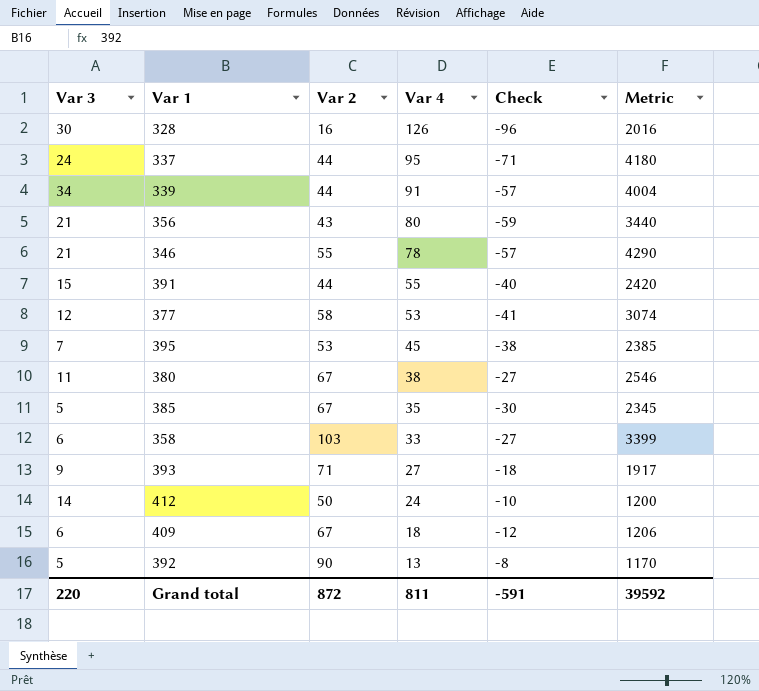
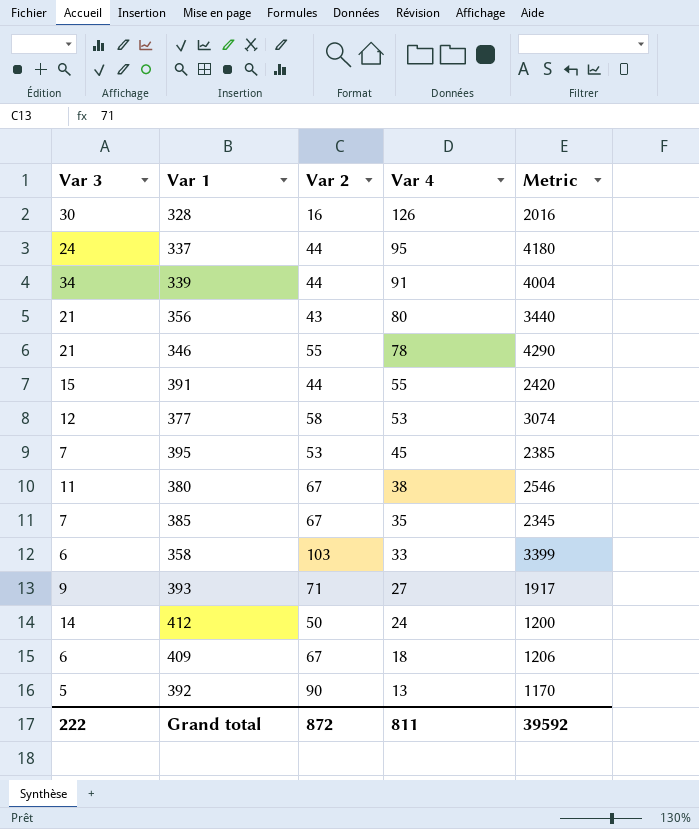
column Check | formula: [Var 3] - [Var 4] -> none
385 | Var 3: 5 -> 7
Grand total | Var 3: 220 -> 222

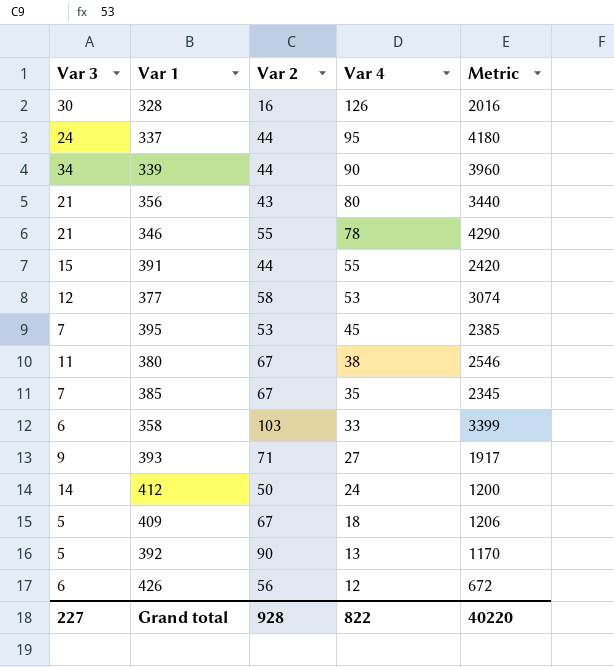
339 | Var 4: 91 -> 90
339 | Metric: 4004 -> 3960
409 | Var 3: 6 -> 5
row 426: none -> 6 | 56 | 12 | 672
Grand total | Var 3: 222 -> 227
Grand total | Var 2: 872 -> 928
Grand total | Var 4: 811 -> 822
Grand total | Metric: 39592 -> 40220

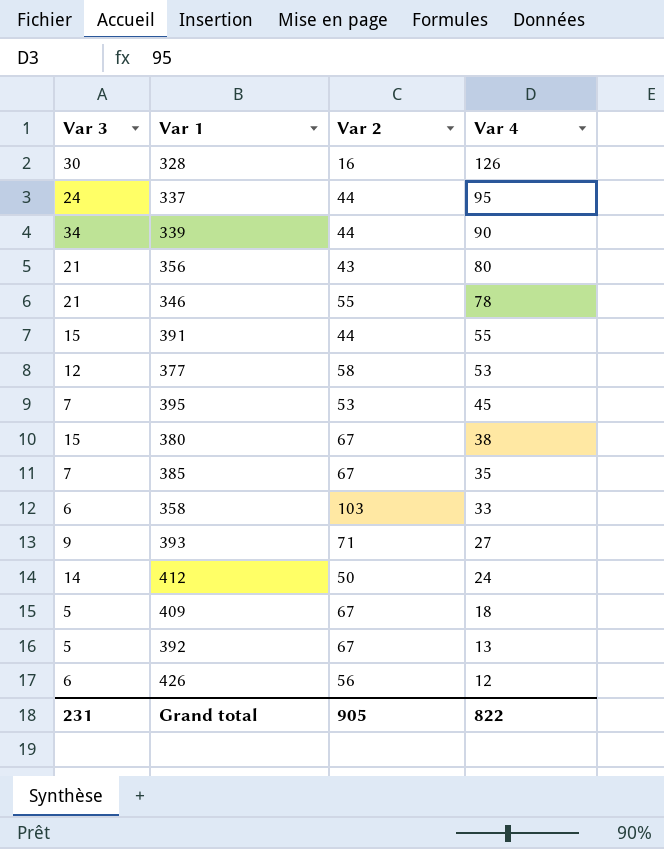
column Metric | formula: [Var 2] * [Var 4] -> none
380 | Var 3: 11 -> 15
392 | Var 2: 90 -> 67
Grand total | Var 3: 227 -> 231
Grand total | Var 2: 928 -> 905

